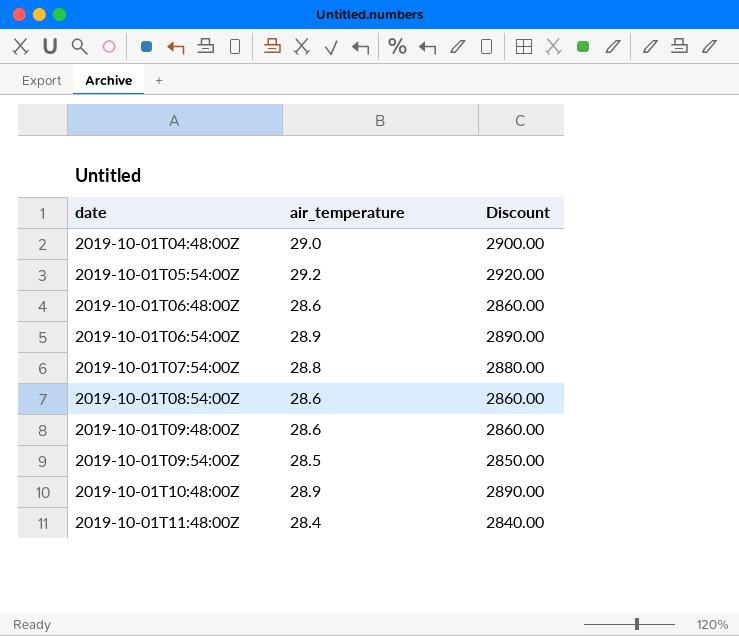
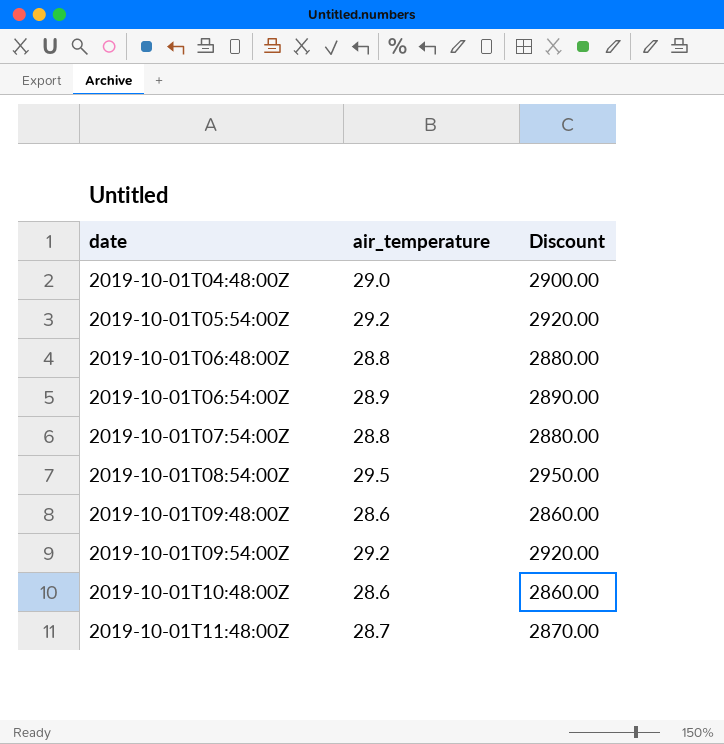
2019-10-01T06:48:00Z | air_temperature: 28.6 -> 28.8
2019-10-01T06:48:00Z | Discount: 2860.00 -> 2880.00
2019-10-01T08:54:00Z | air_temperature: 28.6 -> 29.5
2019-10-01T08:54:00Z | Discount: 2860.00 -> 2950.00
2019-10-01T09:54:00Z | air_temperature: 28.5 -> 29.2
2019-10-01T09:54:00Z | Discount: 2850.00 -> 2920.00
2019-10-01T10:48:00Z | air_temperature: 28.9 -> 28.6
2019-10-01T10:48:00Z | Discount: 2890.00 -> 2860.00
2019-10-01T11:48:00Z | air_temperature: 28.4 -> 28.7
2019-10-01T11:48:00Z | Discount: 2840.00 -> 2870.00

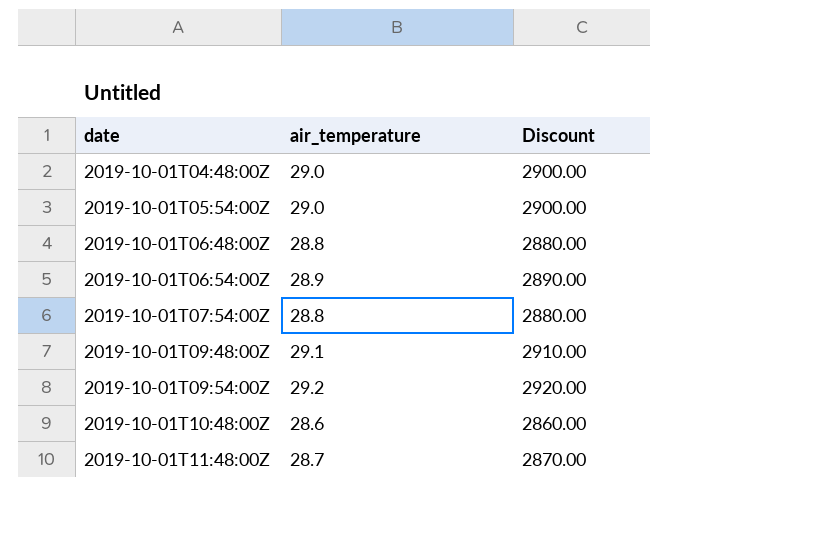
row 2019-10-01T08:54:00Z: 29.5 | 2950.00 -> none
2019-10-01T05:54:00Z | air_temperature: 29.2 -> 29.0
2019-10-01T05:54:00Z | Discount: 2920.00 -> 2900.00
2019-10-01T09:48:00Z | air_temperature: 28.6 -> 29.1
2019-10-01T09:48:00Z | Discount: 2860.00 -> 2910.00

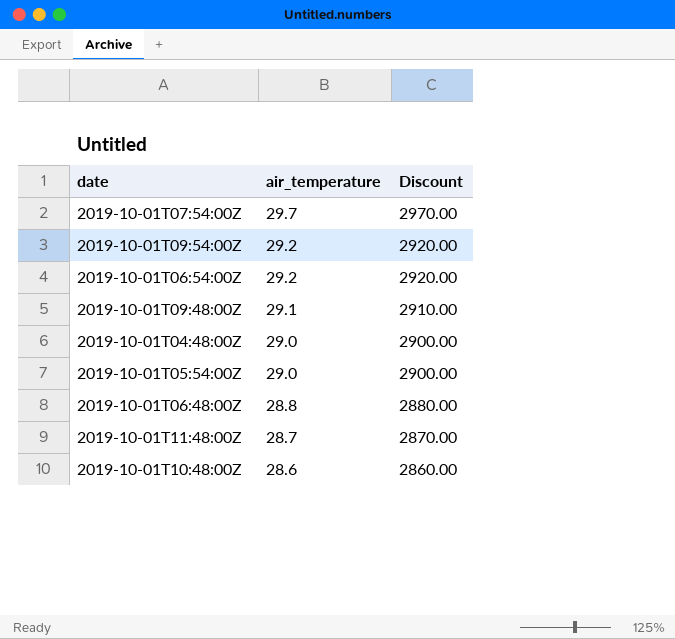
row order: date ascending -> air_temperature descending
2019-10-01T07:54:00Z | air_temperature: 28.8 -> 29.7
2019-10-01T07:54:00Z | Discount: 2880.00 -> 2970.00
2019-10-01T06:54:00Z | air_temperature: 28.9 -> 29.2
2019-10-01T06:54:00Z | Discount: 2890.00 -> 2920.00

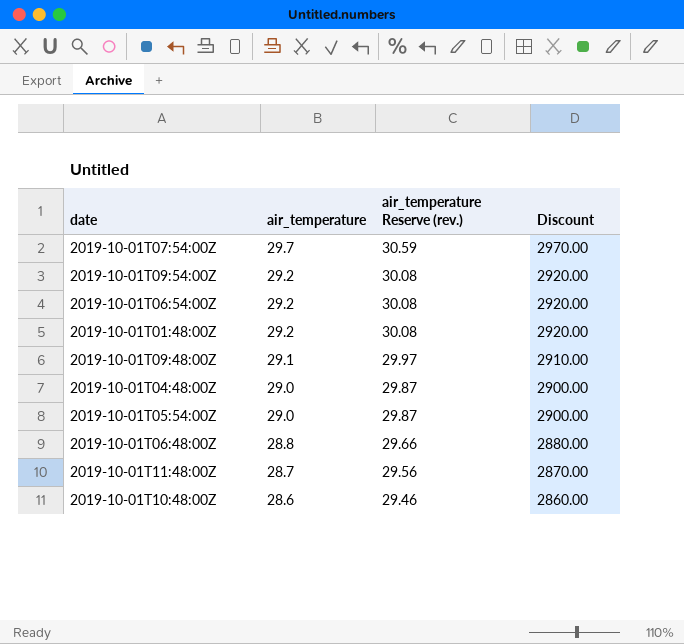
column air_temperature Reserve (rev.) | formula: none -> [air_temperature] * 1.03
row 2019-10-01T01:48:00Z: none -> 29.2 | 30.08 | 2920.00

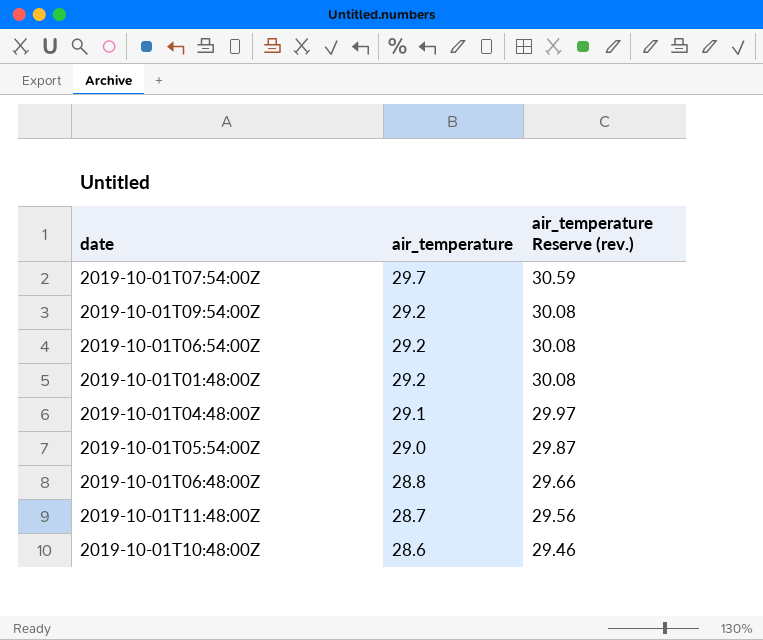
column Discount | formula: [air_temperature] * 100 -> none
row 2019-10-01T09:48:00Z: 29.1 | 29.97 | 2910.00 -> none
2019-10-01T04:48:00Z | air_temperature: 29.0 -> 29.1
2019-10-01T04:48:00Z | air_temperature Reserve (rev.): 29.87 -> 29.97

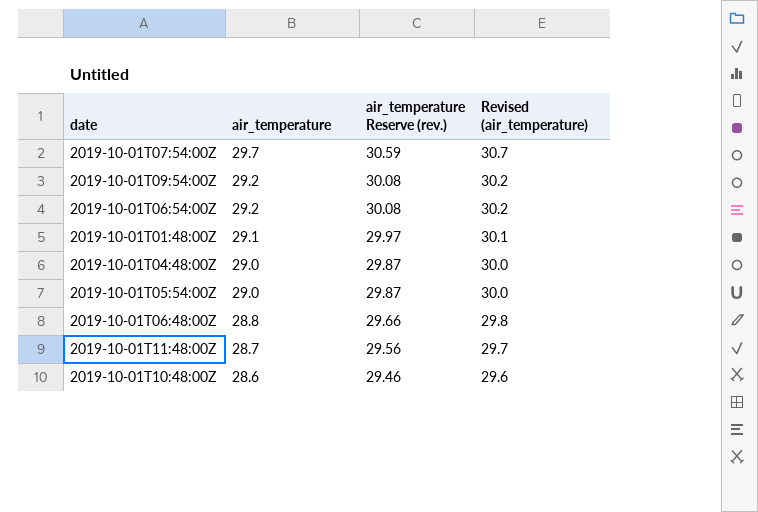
column Revised (air_temperature) | formula: none -> [air_temperature] + 1
2019-10-01T01:48:00Z | air_temperature: 29.2 -> 29.1
2019-10-01T01:48:00Z | air_temperature Reserve (rev.): 30.08 -> 29.97
2019-10-01T04:48:00Z | air_temperature: 29.1 -> 29.0
2019-10-01T04:48:00Z | air_temperature Reserve (rev.): 29.97 -> 29.87

